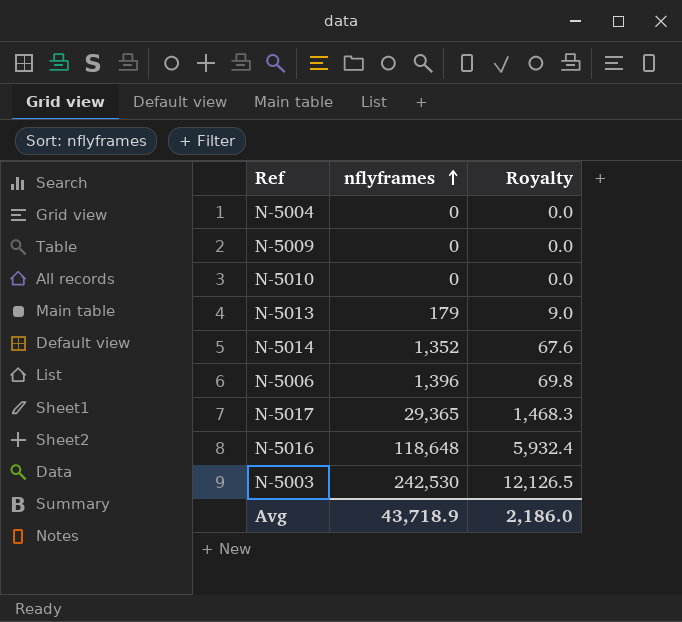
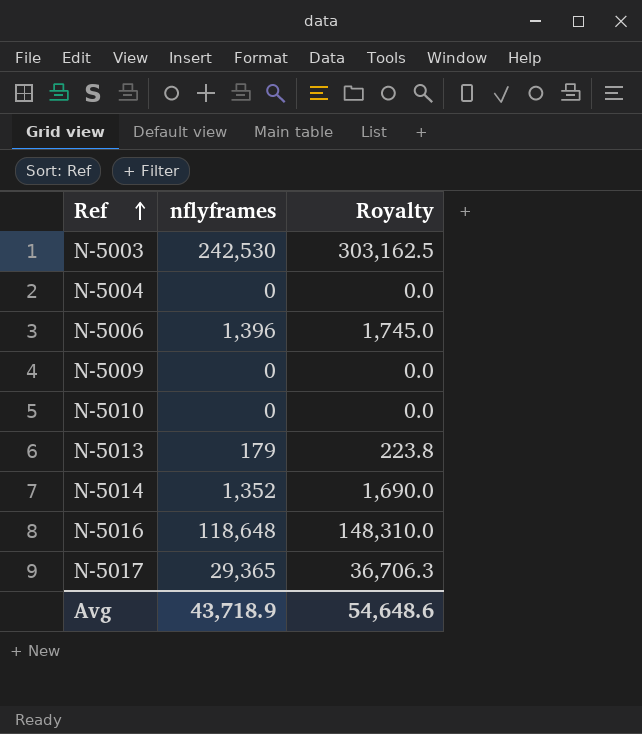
row order: nflyframes ascending -> Ref ascending
column Royalty | formula: [nflyframes] * 0.05 -> [nflyframes] * 1.25
Avg | Royalty: 2,186.0 -> 54,648.6

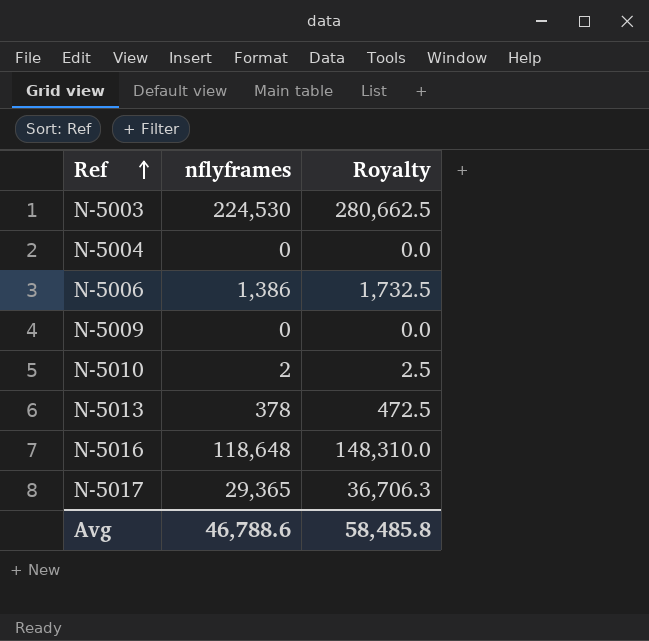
row N-5014: 1,352 | 1,690.0 -> none
N-5003 | nflyframes: 242,530 -> 224,530
N-5003 | Royalty: 303,162.5 -> 280,662.5
N-5006 | nflyframes: 1,396 -> 1,386
N-5006 | Royalty: 1,745.0 -> 1,732.5
N-5010 | nflyframes: 0 -> 2
N-5010 | Royalty: 0.0 -> 2.5
N-5013 | nflyframes: 179 -> 378
N-5013 | Royalty: 223.8 -> 472.5
Avg | nflyframes: 43,718.9 -> 46,788.6
Avg | Royalty: 54,648.6 -> 58,485.8

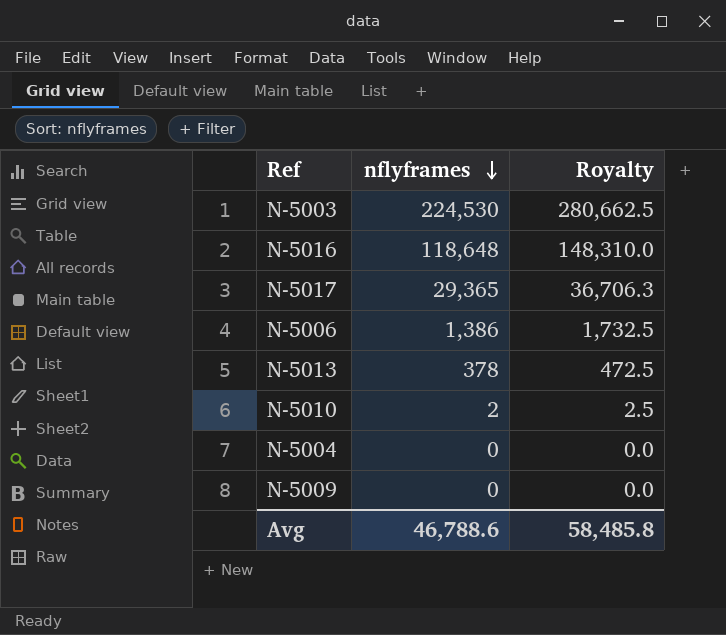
row order: Ref ascending -> nflyframes descending

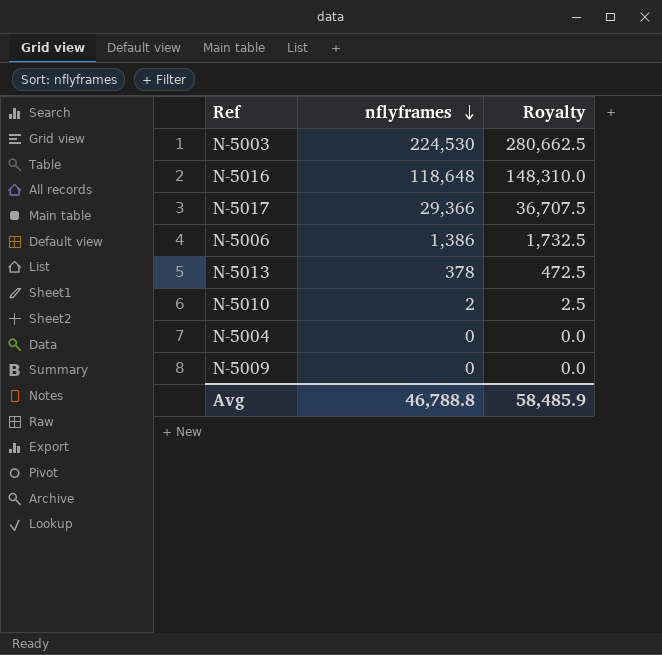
N-5017 | nflyframes: 29,365 -> 29,366
N-5017 | Royalty: 36,706.3 -> 36,707.5
Avg | nflyframes: 46,788.6 -> 46,788.8
Avg | Royalty: 58,485.8 -> 58,485.9

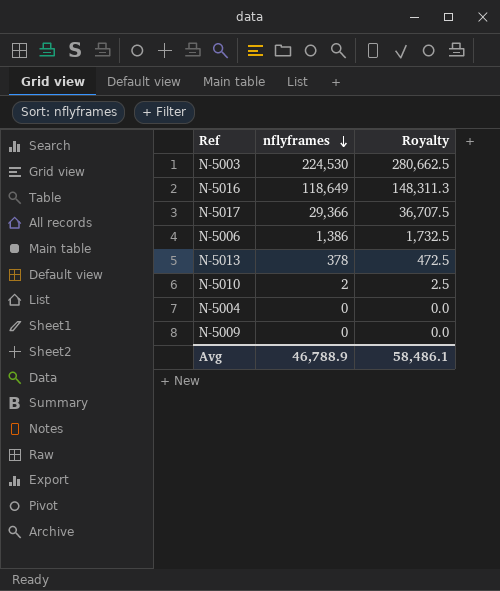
N-5016 | nflyframes: 118,648 -> 118,649
N-5016 | Royalty: 148,310.0 -> 148,311.3
Avg | nflyframes: 46,788.8 -> 46,788.9
Avg | Royalty: 58,485.9 -> 58,486.1

